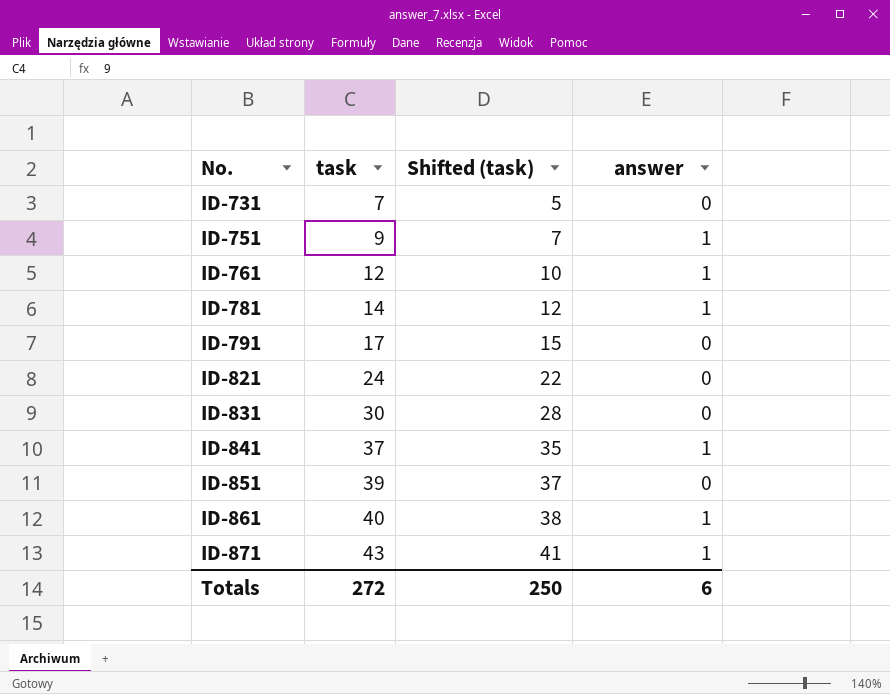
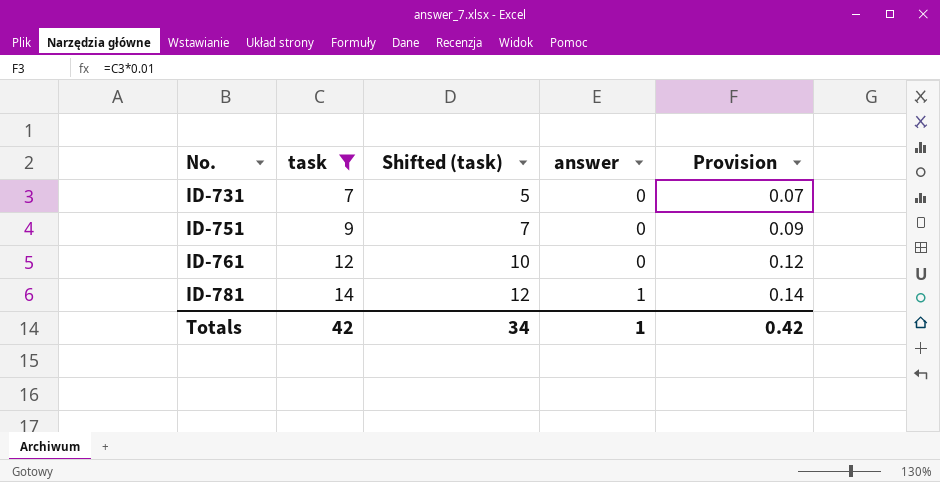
filter: none -> task <= 14
column Provision | formula: none -> [task] * 0.01
ID-751 | answer: 1 -> 0
ID-761 | answer: 1 -> 0
Totals | task: 272 -> 42
Totals | Shifted (task): 250 -> 34
Totals | answer: 6 -> 1

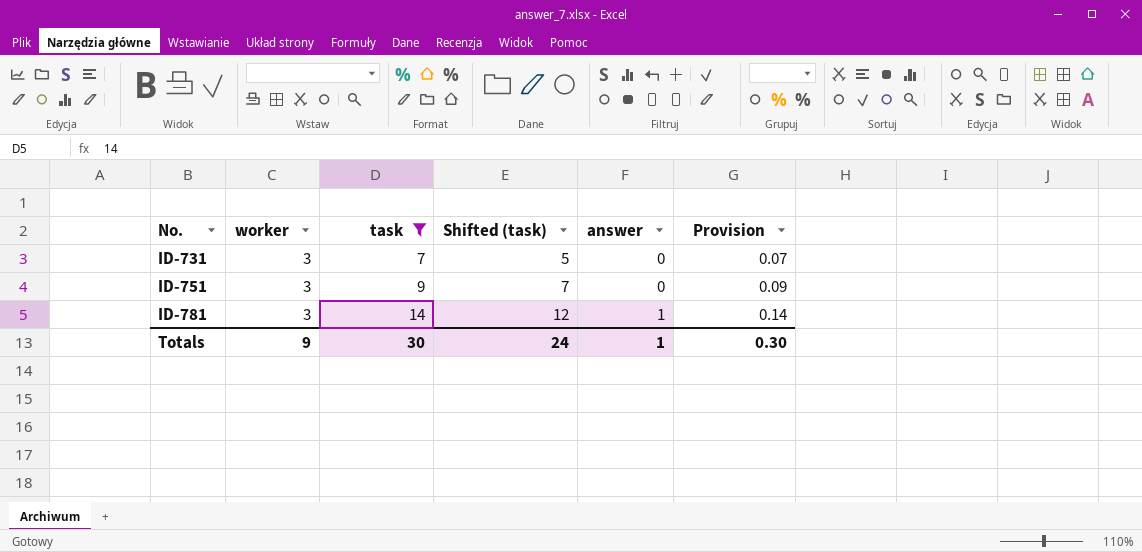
column worker | position: none -> 2
row ID-761: 12 | 10 | 0 | 0.12 -> none
Totals | task: 42 -> 30
Totals | Shifted (task): 34 -> 24
Totals | Provision: 0.42 -> 0.30

